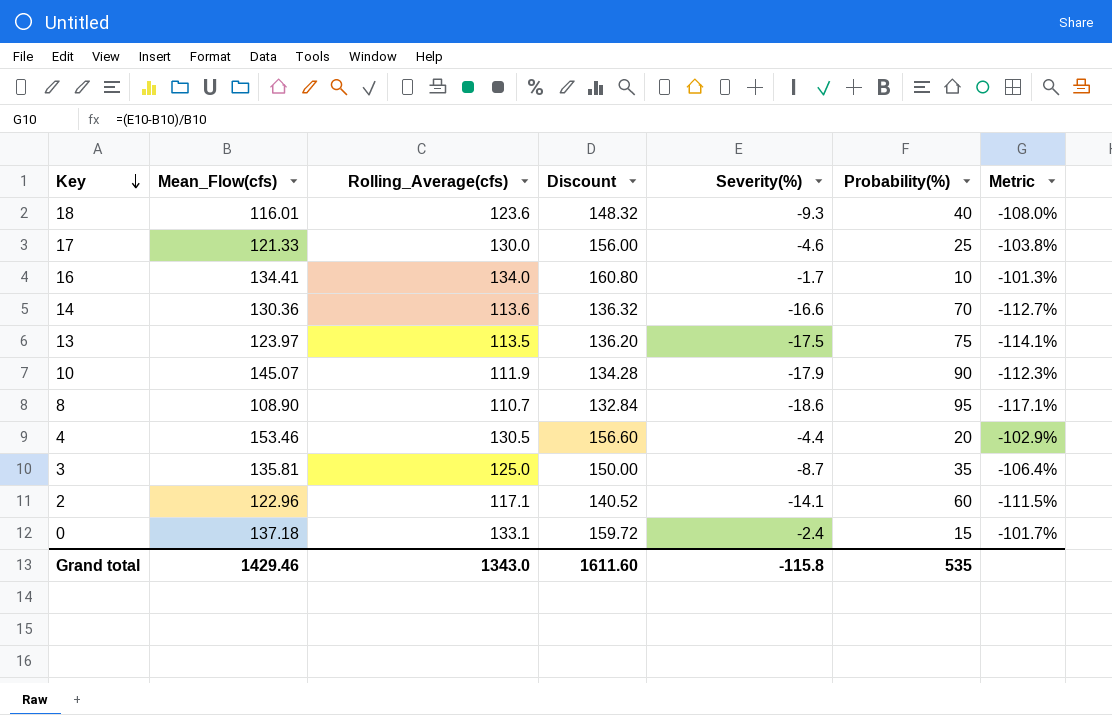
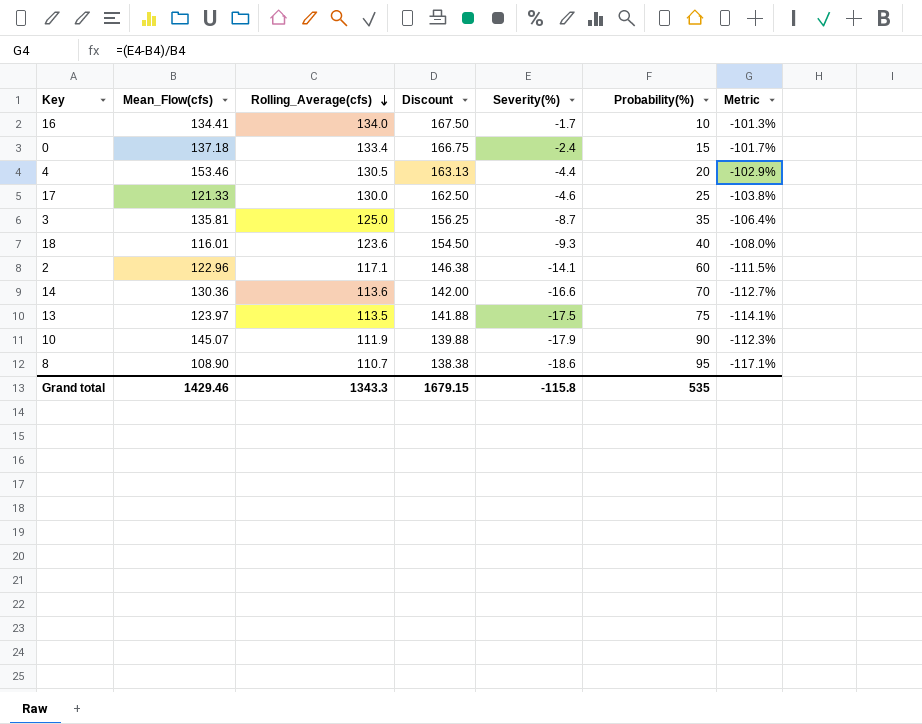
row order: Key descending -> Rolling_Average(cfs) descending
column Discount | formula: [Rolling_Average(cfs)] * 1.2 -> [Rolling_Average(cfs)] * 1.25
0 | Rolling_Average(cfs): 133.1 -> 133.4
Grand total | Rolling_Average(cfs): 1343.0 -> 1343.3
Grand total | Discount: 1611.60 -> 1679.15

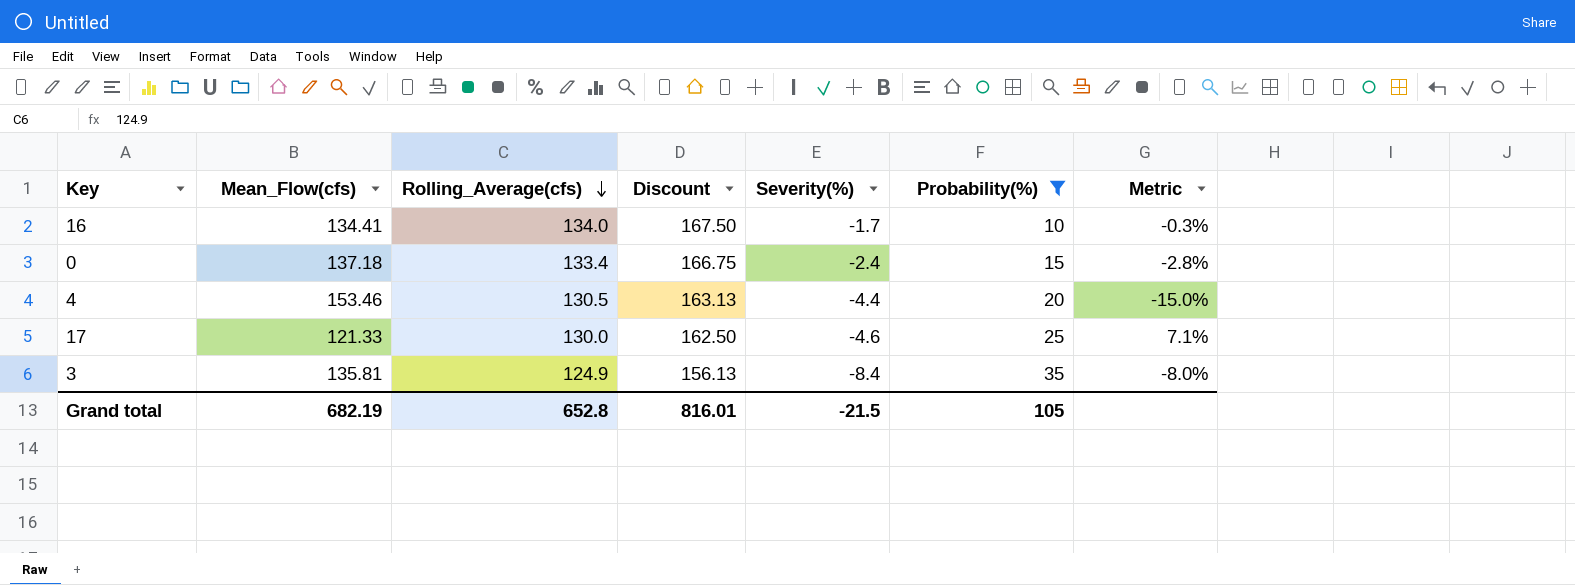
filter: none -> Probability(%) <= 35
column Metric | formula: ([Severity(%)] - [Mean_Flow(cfs)]) / [Mean_Flow(cfs)] -> ([Rolling_Average(cfs)] - [Mean_Flow(cfs)]) / [Mean_Flow(cfs)]
3 | Rolling_Average(cfs): 125.0 -> 124.9
3 | Discount: 156.25 -> 156.13
3 | Severity(%): -8.7 -> -8.4
Grand total | Mean_Flow(cfs): 1429.46 -> 682.19
Grand total | Rolling_Average(cfs): 1343.3 -> 652.8
Grand total | Discount: 1679.15 -> 816.01
Grand total | Severity(%): -115.8 -> -21.5
Grand total | Probability(%): 535 -> 105

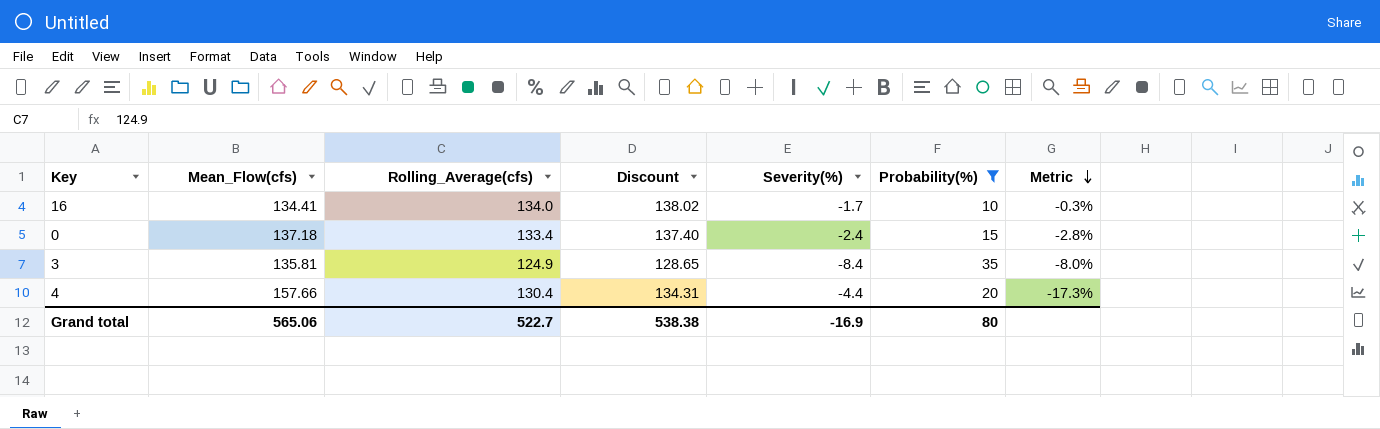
row order: Rolling_Average(cfs) descending -> Metric descending
column Discount | formula: [Rolling_Average(cfs)] * 1.25 -> [Rolling_Average(cfs)] * 1.03
row 17: 121.33 | 130.0 | 162.50 | -4.6 | 25 | 7.1% -> none
4 | Mean_Flow(cfs): 153.46 -> 157.66
4 | Rolling_Average(cfs): 130.5 -> 130.4
4 | Metric: -15.0% -> -17.3%
Grand total | Mean_Flow(cfs): 682.19 -> 565.06
Grand total | Rolling_Average(cfs): 652.8 -> 522.7
Grand total | Discount: 816.01 -> 538.38
Grand total | Severity(%): -21.5 -> -16.9
Grand total | Probability(%): 105 -> 80

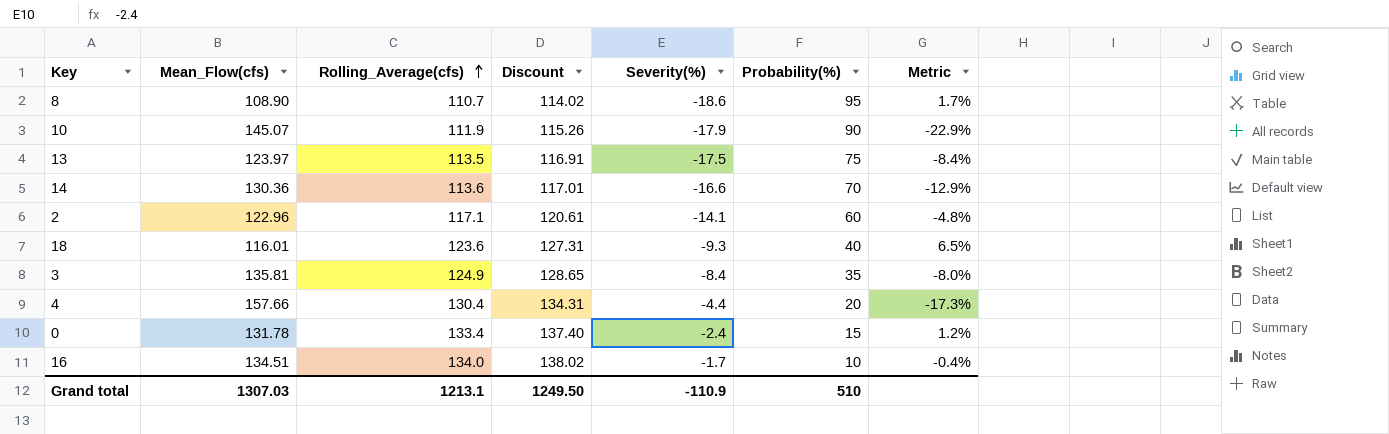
filter: Probability(%) <= 35 -> none
row order: Metric descending -> Rolling_Average(cfs) ascending
0 | Mean_Flow(cfs): 137.18 -> 131.78
0 | Metric: -2.8% -> 1.2%
16 | Mean_Flow(cfs): 134.41 -> 134.51
16 | Metric: -0.3% -> -0.4%
Grand total | Mean_Flow(cfs): 565.06 -> 1307.03
Grand total | Rolling_Average(cfs): 522.7 -> 1213.1
Grand total | Discount: 538.38 -> 1249.50
Grand total | Severity(%): -16.9 -> -110.9
Grand total | Probability(%): 80 -> 510

